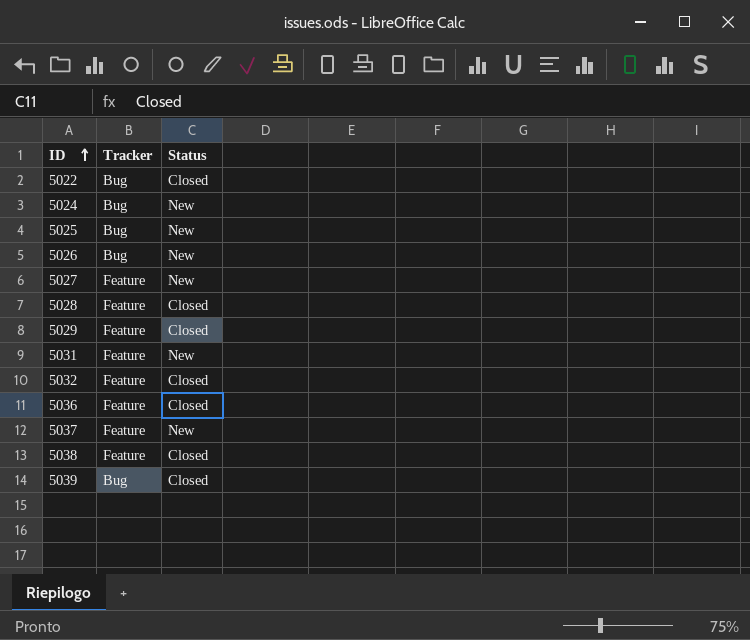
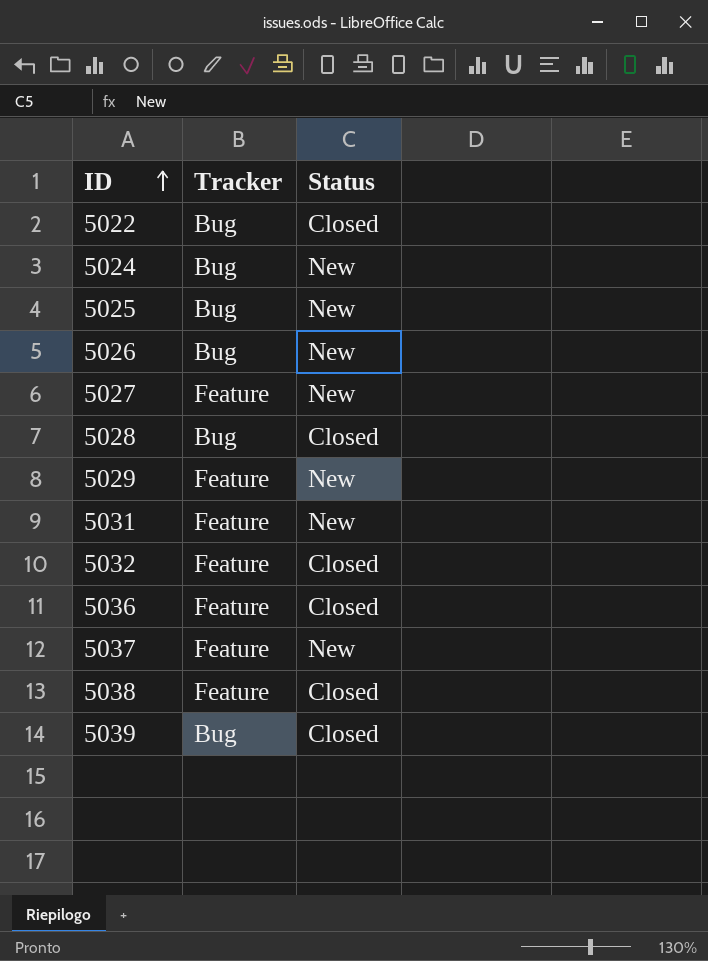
5028 | Tracker: Feature -> Bug
5029 | Status: Closed -> New

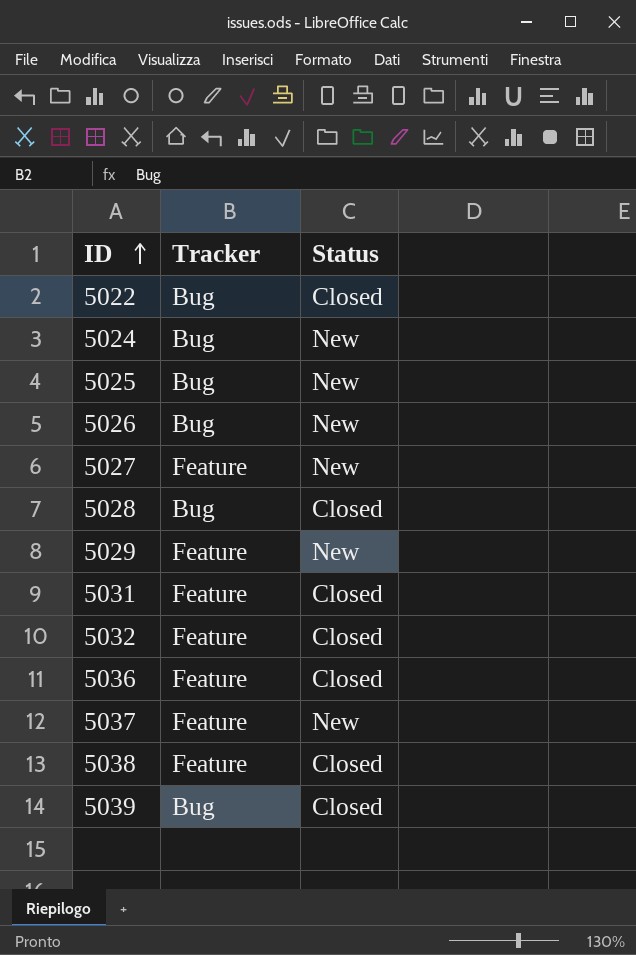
5031 | Status: New -> Closed

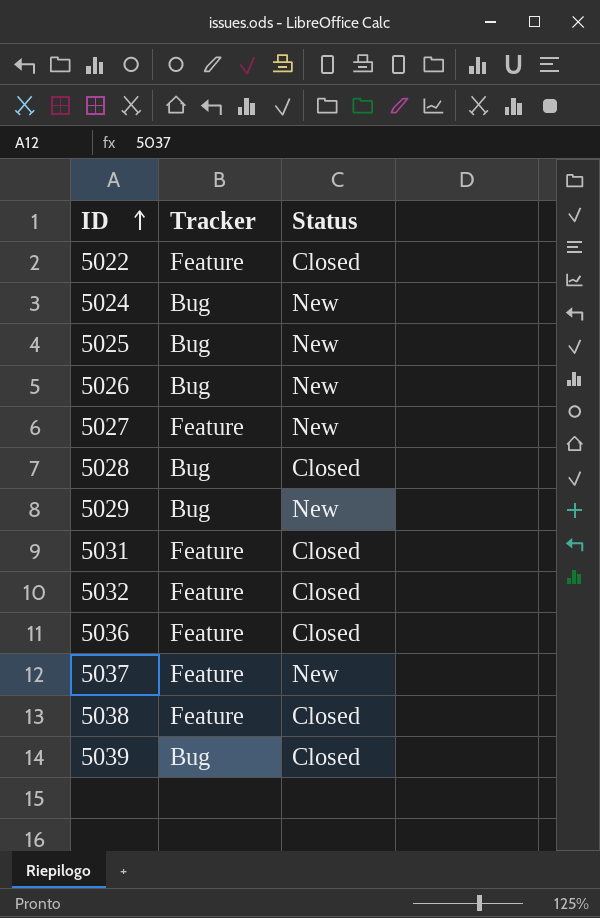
5022 | Tracker: Bug -> Feature
5029 | Tracker: Feature -> Bug

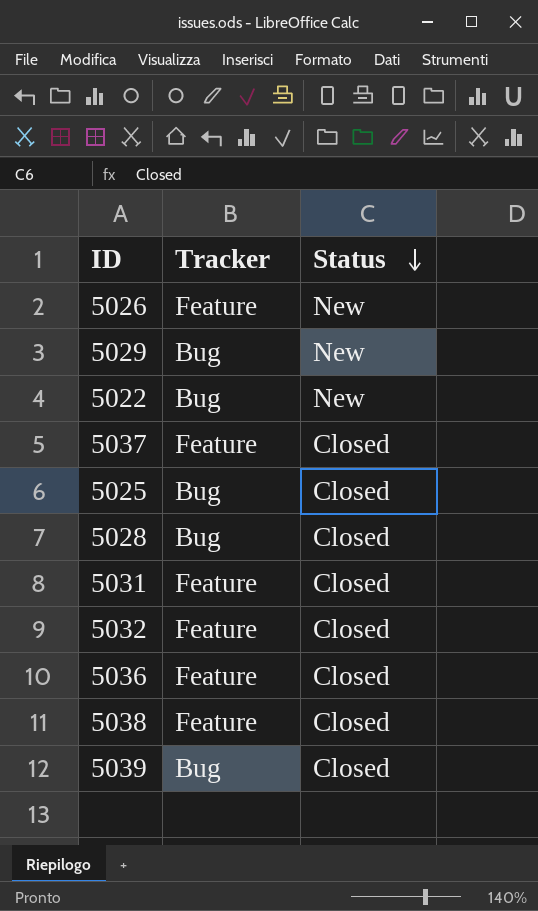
row order: ID ascending -> Status descending
row 5024: Bug | New -> none
row 5027: Feature | New -> none
5026 | Tracker: Bug -> Feature
5022 | Tracker: Feature -> Bug
5022 | Status: Closed -> New
5037 | Status: New -> Closed
5025 | Status: New -> Closed

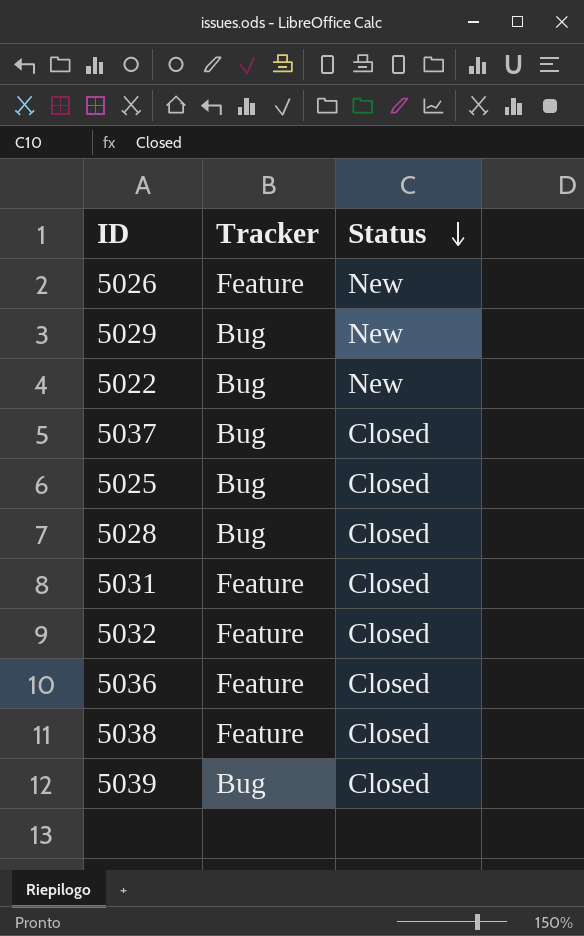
5037 | Tracker: Feature -> Bug

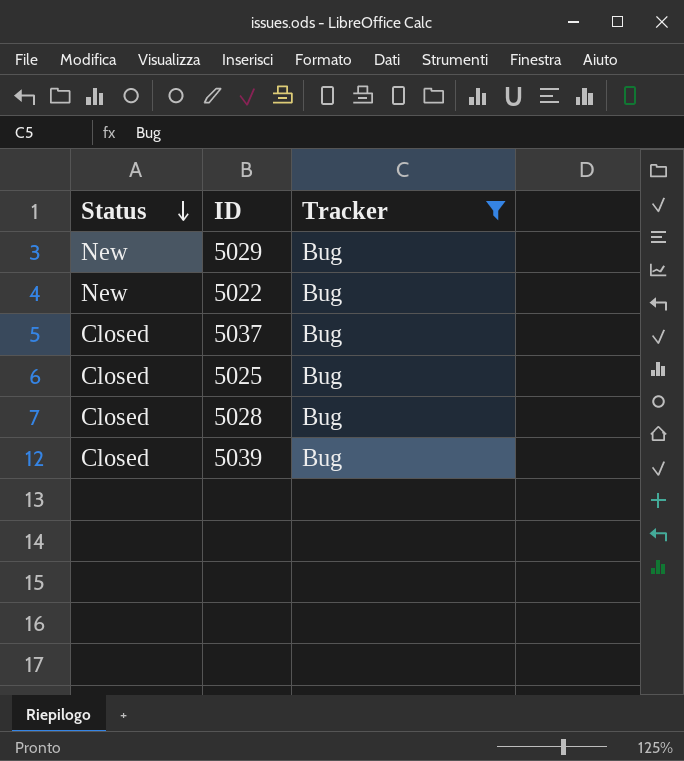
filter: none -> Tracker = Bug
column Status | position: 3 -> 1

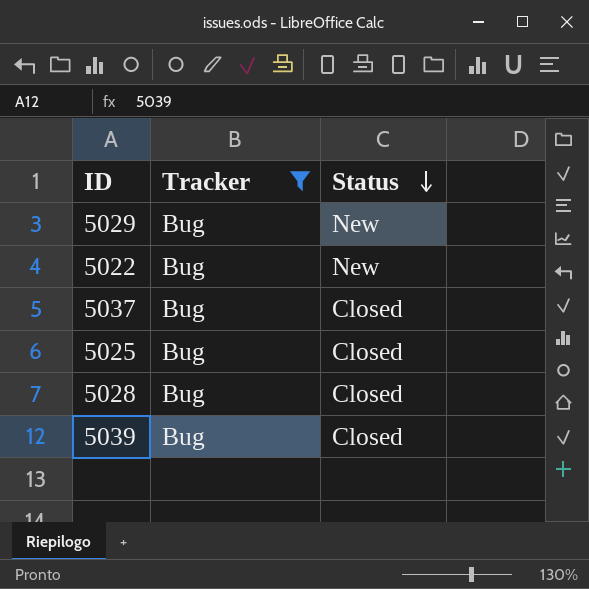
column Status | position: 1 -> 3

